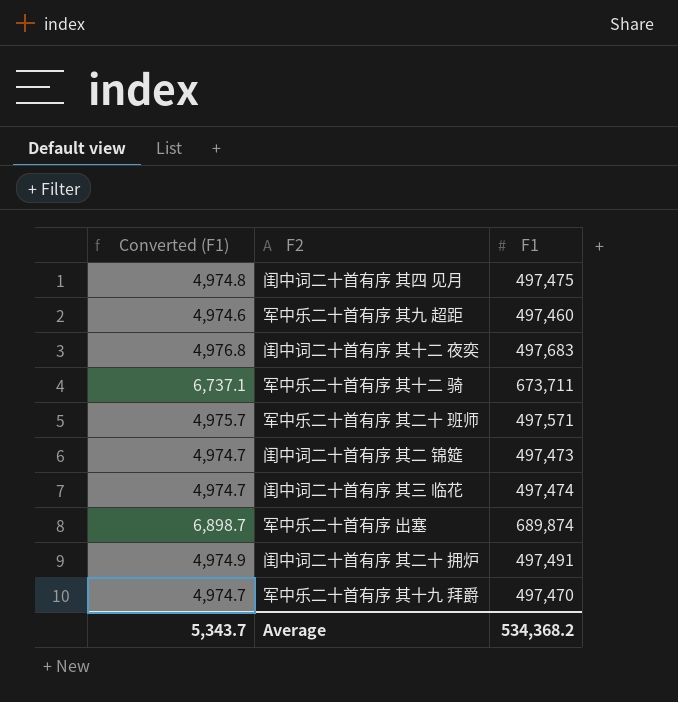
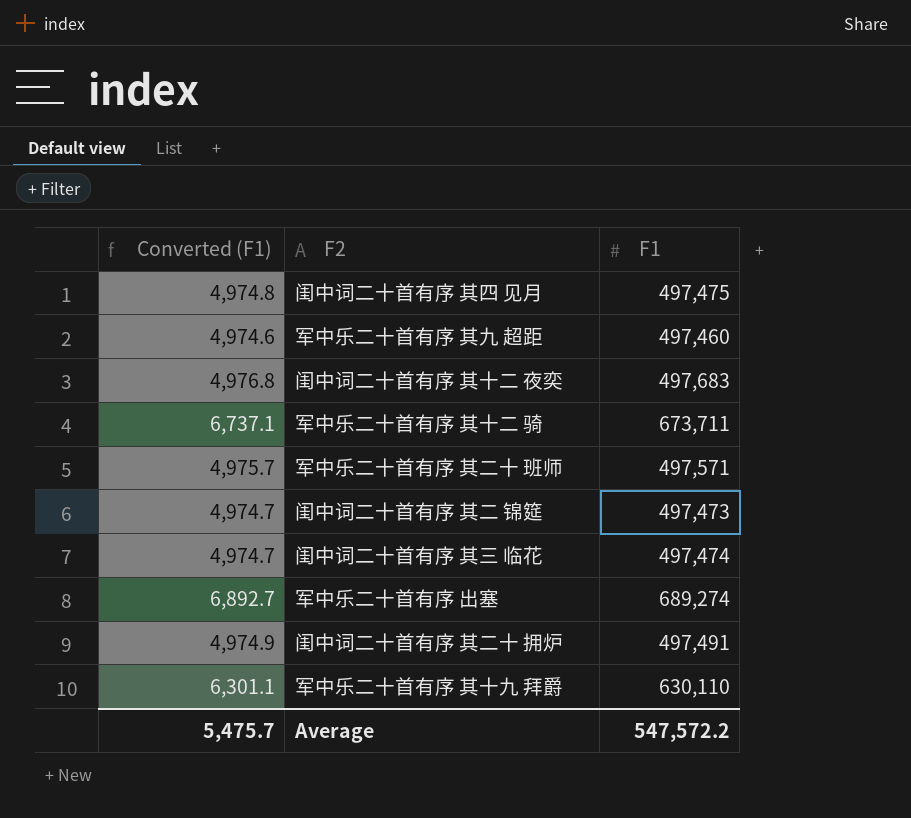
军中乐二十首有序 出塞 | Converted (F1): 6,898.7 -> 6,892.7
军中乐二十首有序 出塞 | F1: 689,874 -> 689,274
军中乐二十首有序 其十九 拜爵 | Converted (F1): 4,974.7 -> 6,301.1
军中乐二十首有序 其十九 拜爵 | F1: 497,470 -> 630,110
Average | Converted (F1): 5,343.7 -> 5,475.7
Average | F1: 534,368.2 -> 547,572.2

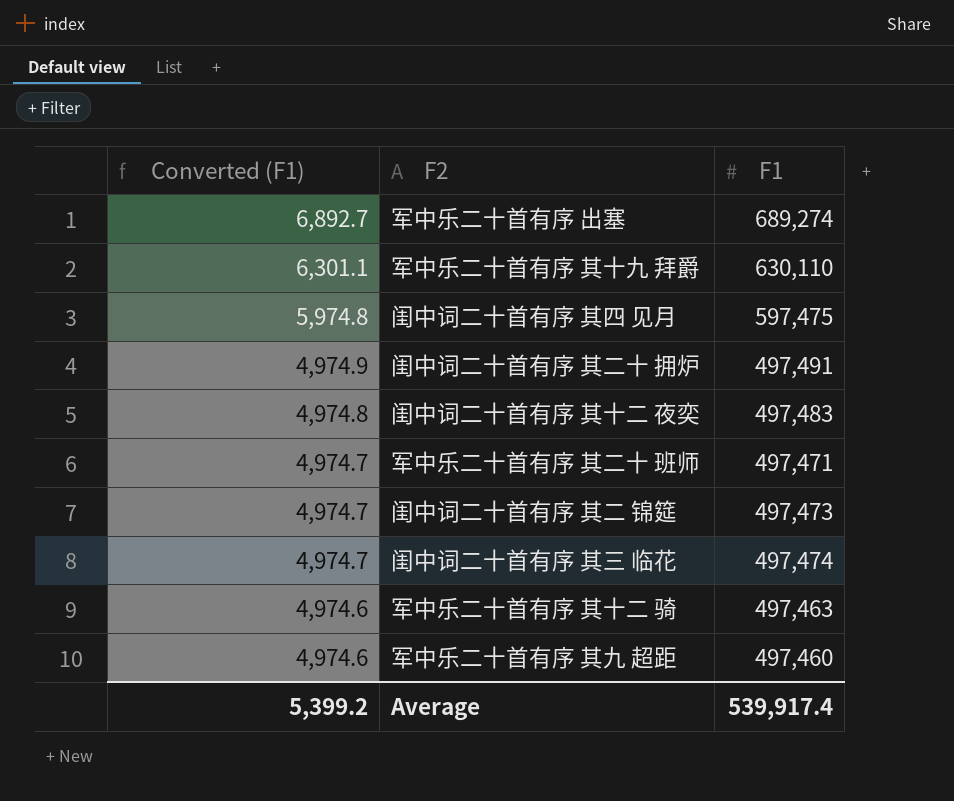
row order: none -> Converted (F1) descending
闺中词二十首有序 其四 见月 | Converted (F1): 4,974.8 -> 5,974.8
闺中词二十首有序 其四 见月 | F1: 497,475 -> 597,475
闺中词二十首有序 其十二 夜奕 | Converted (F1): 4,976.8 -> 4,974.8
闺中词二十首有序 其十二 夜奕 | F1: 497,683 -> 497,483
军中乐二十首有序 其二十 班师 | Converted (F1): 4,975.7 -> 4,974.7
军中乐二十首有序 其二十 班师 | F1: 497,571 -> 497,471
军中乐二十首有序 其十二 骑 | Converted (F1): 6,737.1 -> 4,974.6
军中乐二十首有序 其十二 骑 | F1: 673,711 -> 497,463
Average | Converted (F1): 5,475.7 -> 5,399.2
Average | F1: 547,572.2 -> 539,917.4

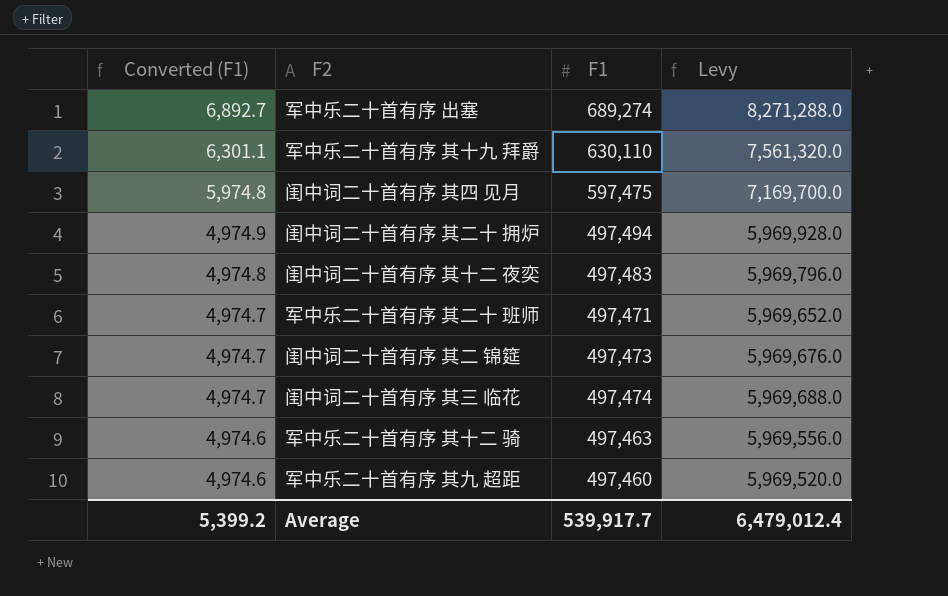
column Levy | formula: none -> [F1] * 12
闺中词二十首有序 其二十 拥炉 | F1: 497,491 -> 497,494
Average | F1: 539,917.4 -> 539,917.7

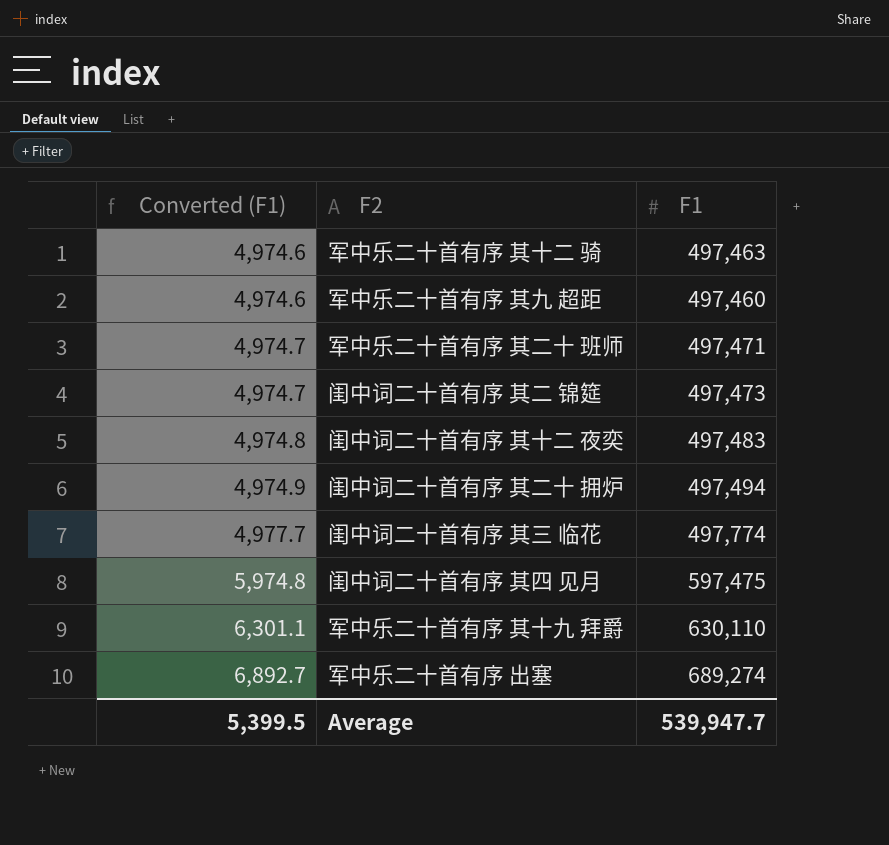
row order: Converted (F1) descending -> Converted (F1) ascending
column Levy | formula: [F1] * 12 -> none
闺中词二十首有序 其三 临花 | Converted (F1): 4,974.7 -> 4,977.7
闺中词二十首有序 其三 临花 | F1: 497,474 -> 497,774
Average | Converted (F1): 5,399.2 -> 5,399.5
Average | F1: 539,917.7 -> 539,947.7

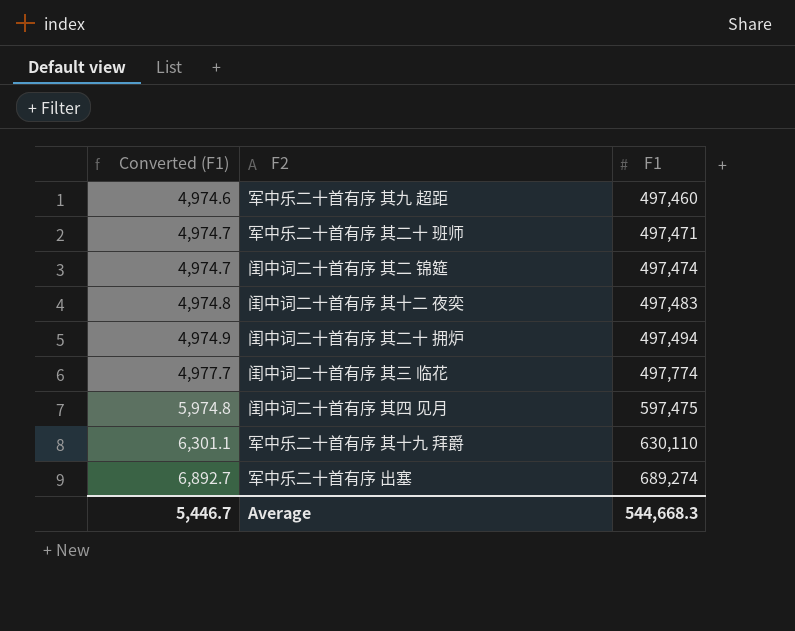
row 军中乐二十首有序 其十二 骑: 4,974.6 | 497,463 -> none
闺中词二十首有序 其二 锦筵 | F1: 497,473 -> 497,474
Average | Converted (F1): 5,399.5 -> 5,446.7
Average | F1: 539,947.7 -> 544,668.3

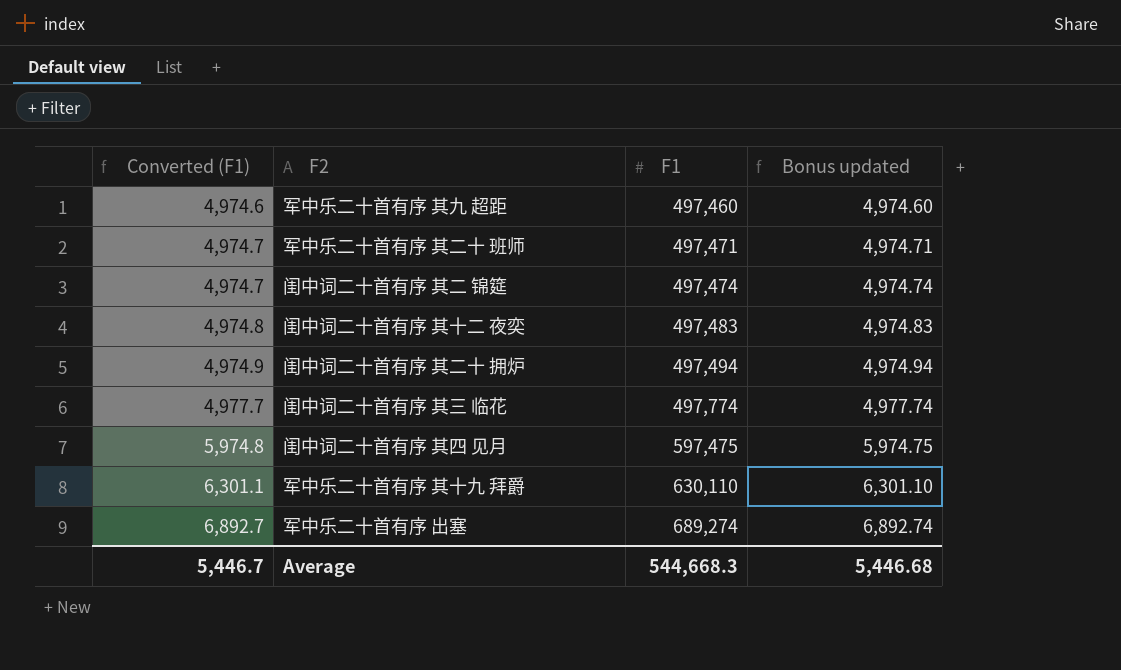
column Bonus updated | formula: none -> [F1] * 0.01

